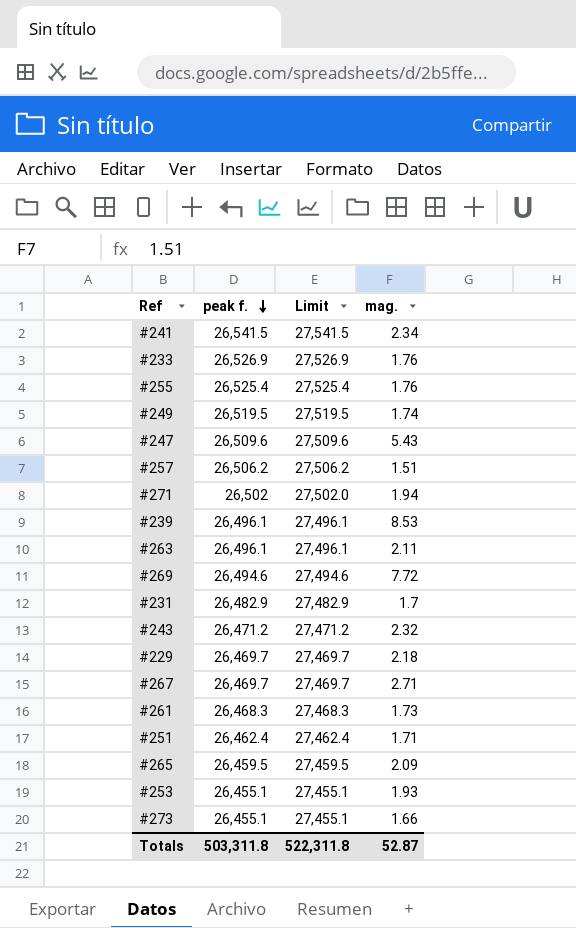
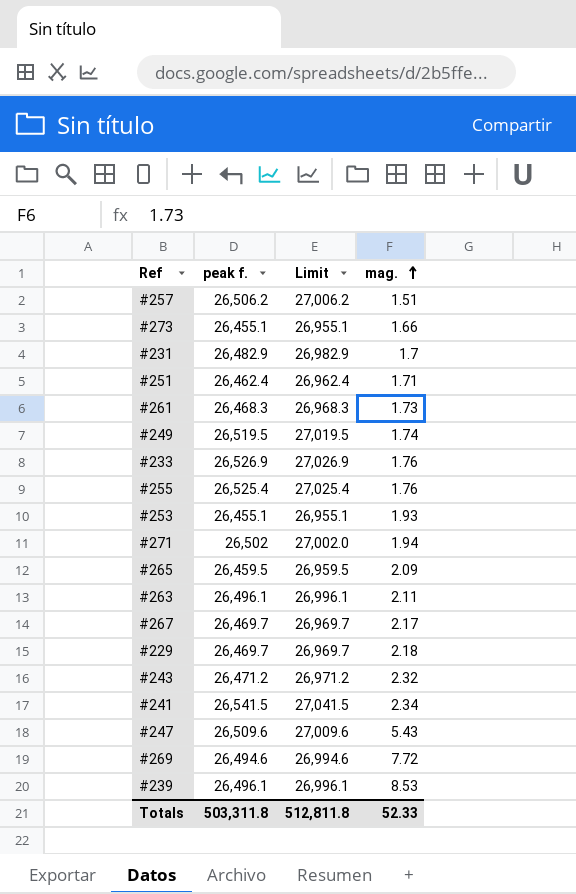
row order: peak f. descending -> mag. ascending
column Limit | formula: [peak f.] + 1000 -> [peak f.] + 500
#267 | mag.: 2.71 -> 2.17
Totals | Limit: 522,311.8 -> 512,811.8
Totals | mag.: 52.87 -> 52.33

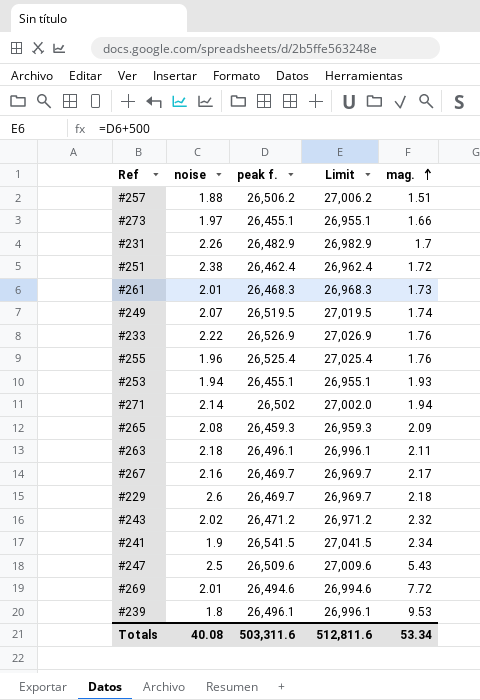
column noise | position: none -> 2
#251 | mag.: 1.71 -> 1.72
#265 | peak f.: 26,459.5 -> 26,459.3
#265 | Limit: 26,959.5 -> 26,959.3
#239 | mag.: 8.53 -> 9.53
Totals | peak f.: 503,311.8 -> 503,311.6
Totals | Limit: 512,811.8 -> 512,811.6
Totals | mag.: 52.33 -> 53.34

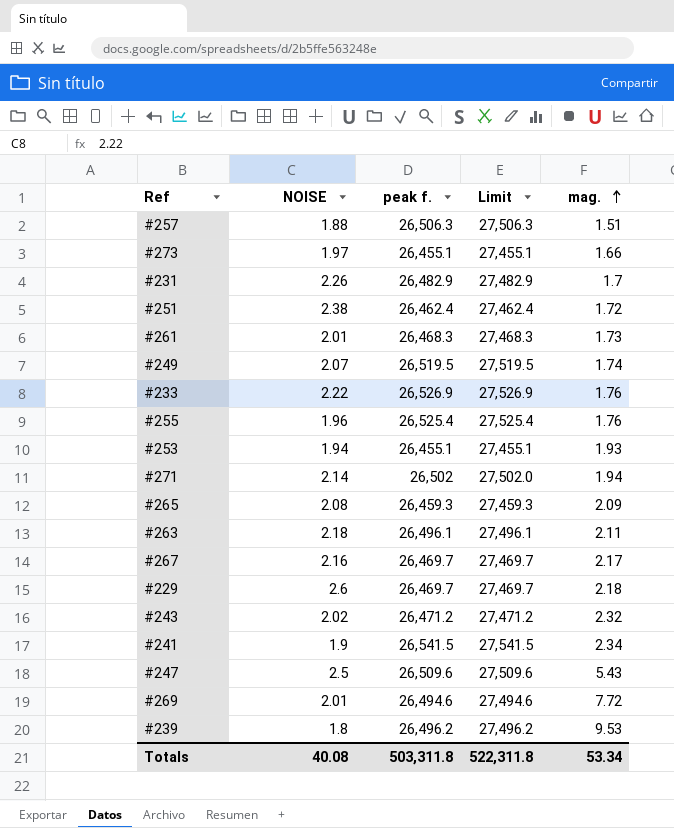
column name: noise -> NOISE
column Limit | formula: [peak f.] + 500 -> [peak f.] + 1000
#257 | peak f.: 26,506.2 -> 26,506.3
#239 | peak f.: 26,496.1 -> 26,496.2
Totals | peak f.: 503,311.6 -> 503,311.8
Totals | Limit: 512,811.6 -> 522,311.8

